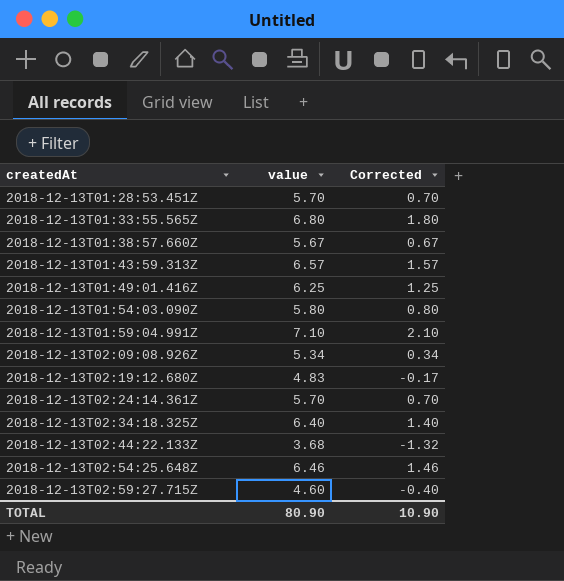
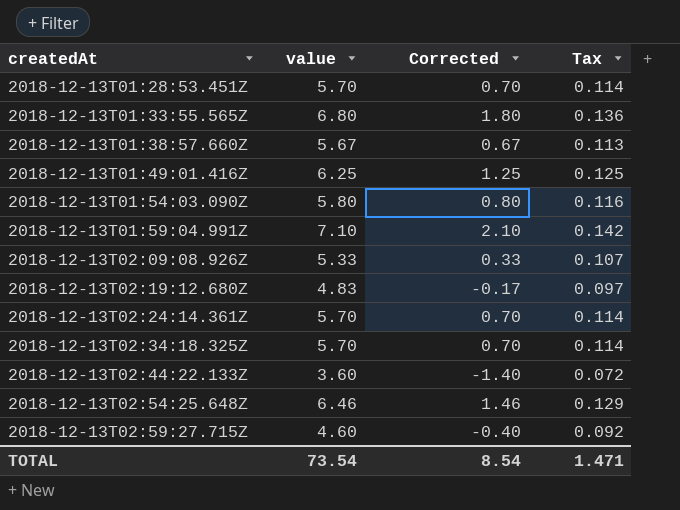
column Tax | formula: none -> [value] * 0.02
row 2018-12-13T01:43:59.313Z: 6.57 | 1.57 -> none
2018-12-13T02:09:08.926Z | value: 5.34 -> 5.33
2018-12-13T02:09:08.926Z | Corrected: 0.34 -> 0.33
2018-12-13T02:34:18.325Z | value: 6.40 -> 5.70
2018-12-13T02:34:18.325Z | Corrected: 1.40 -> 0.70
2018-12-13T02:44:22.133Z | value: 3.68 -> 3.60
2018-12-13T02:44:22.133Z | Corrected: -1.32 -> -1.40
TOTAL | value: 80.90 -> 73.54
TOTAL | Corrected: 10.90 -> 8.54

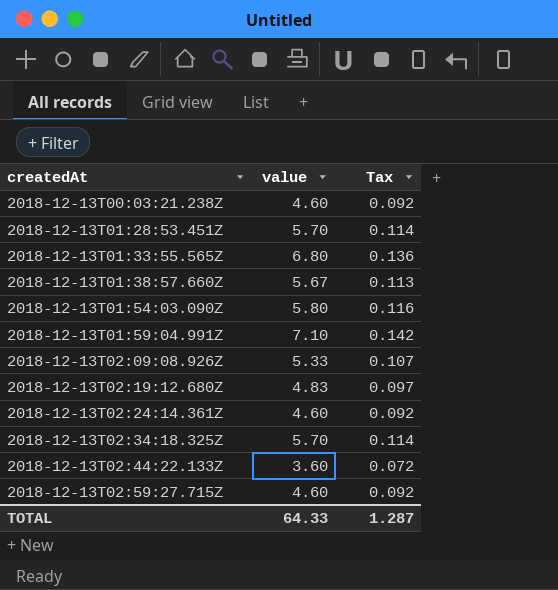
column Corrected | formula: [value] - 5 -> none
row 2018-12-13T01:49:01.416Z: 6.25 | 1.25 | 0.125 -> none
row 2018-12-13T02:54:25.648Z: 6.46 | 1.46 | 0.129 -> none
row 2018-12-13T00:03:21.238Z: none -> 4.60 | 0.092
2018-12-13T02:24:14.361Z | value: 5.70 -> 4.60
2018-12-13T02:24:14.361Z | Tax: 0.114 -> 0.092
TOTAL | value: 73.54 -> 64.33
TOTAL | Tax: 1.471 -> 1.287

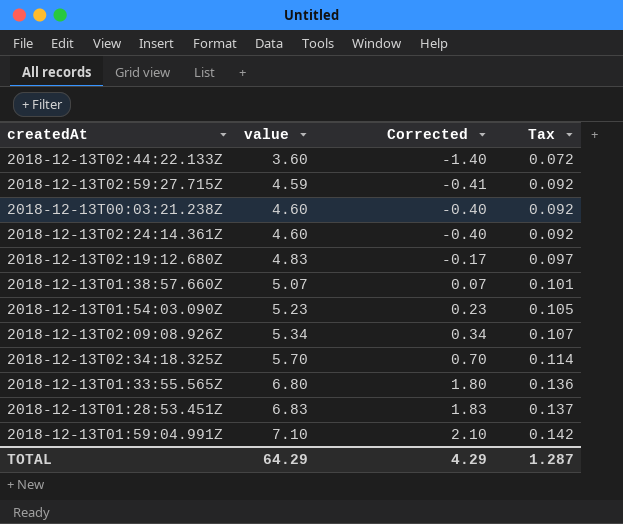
row order: createdAt ascending -> value ascending
column Corrected | formula: none -> [value] - 5
2018-12-13T02:59:27.715Z | value: 4.60 -> 4.59
2018-12-13T01:38:57.660Z | value: 5.67 -> 5.07
2018-12-13T01:38:57.660Z | Tax: 0.113 -> 0.101
2018-12-13T01:54:03.090Z | value: 5.80 -> 5.23
2018-12-13T01:54:03.090Z | Tax: 0.116 -> 0.105
2018-12-13T02:09:08.926Z | value: 5.33 -> 5.34
2018-12-13T01:28:53.451Z | value: 5.70 -> 6.83
2018-12-13T01:28:53.451Z | Tax: 0.114 -> 0.137
TOTAL | value: 64.33 -> 64.29

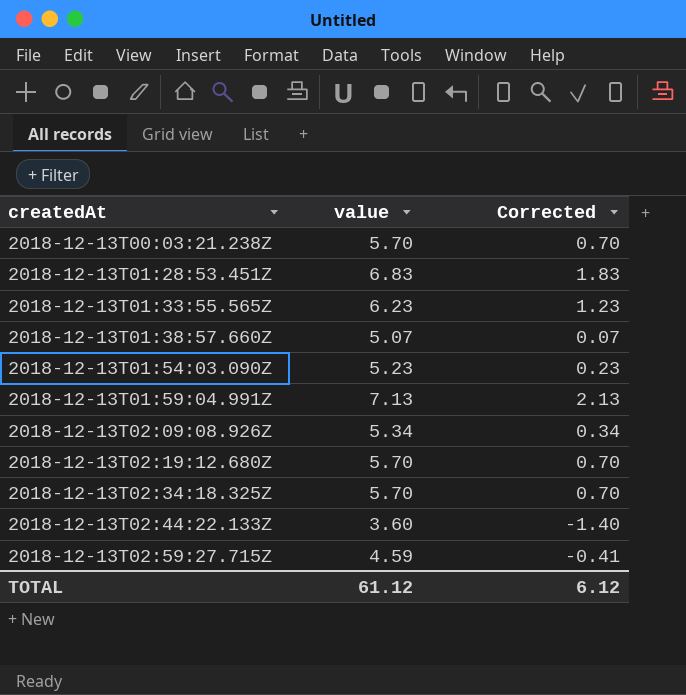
row order: value ascending -> createdAt ascending
column Tax | formula: [value] * 0.02 -> none
row 2018-12-13T02:24:14.361Z: 4.60 | -0.40 | 0.092 -> none
2018-12-13T00:03:21.238Z | value: 4.60 -> 5.70
2018-12-13T00:03:21.238Z | Corrected: -0.40 -> 0.70
2018-12-13T01:33:55.565Z | value: 6.80 -> 6.23
2018-12-13T01:33:55.565Z | Corrected: 1.80 -> 1.23
2018-12-13T01:59:04.991Z | value: 7.10 -> 7.13
2018-12-13T01:59:04.991Z | Corrected: 2.10 -> 2.13
2018-12-13T02:19:12.680Z | value: 4.83 -> 5.70
2018-12-13T02:19:12.680Z | Corrected: -0.17 -> 0.70
TOTAL | value: 64.29 -> 61.12
TOTAL | Corrected: 4.29 -> 6.12

